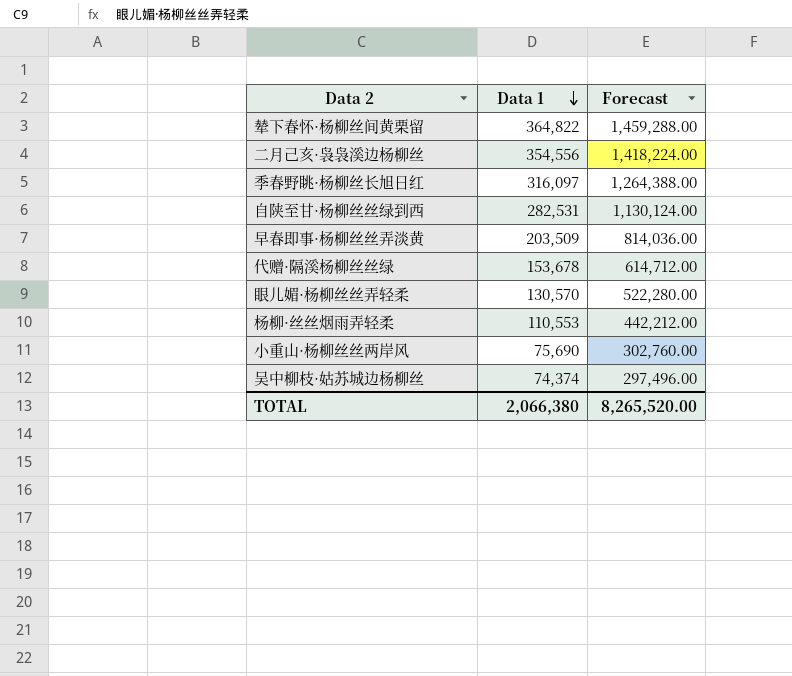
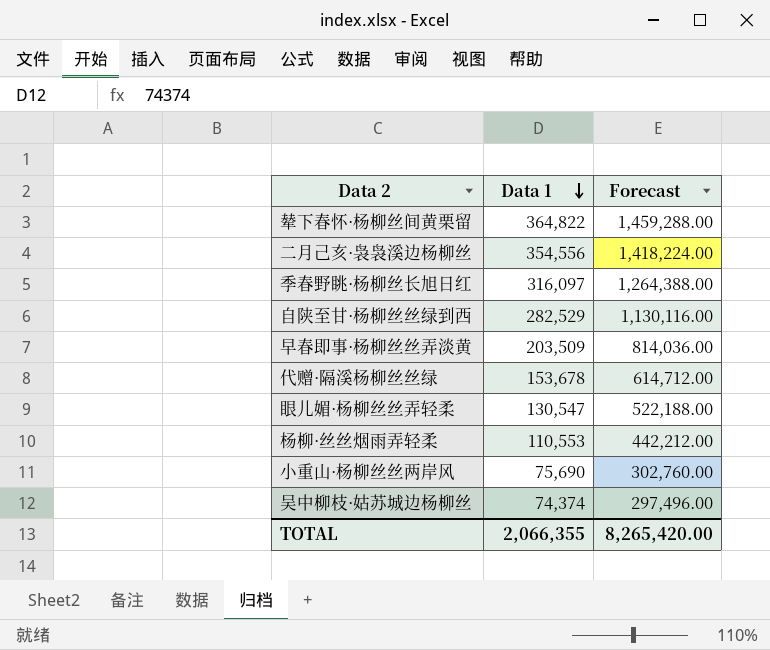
自陕至甘·杨柳丝丝绿到西 | Data 1: 282,531 -> 282,529
自陕至甘·杨柳丝丝绿到西 | Forecast: 1,130,124.00 -> 1,130,116.00
眼儿媚·杨柳丝丝弄轻柔 | Data 1: 130,570 -> 130,547
眼儿媚·杨柳丝丝弄轻柔 | Forecast: 522,280.00 -> 522,188.00
TOTAL | Data 1: 2,066,380 -> 2,066,355
TOTAL | Forecast: 8,265,520.00 -> 8,265,420.00

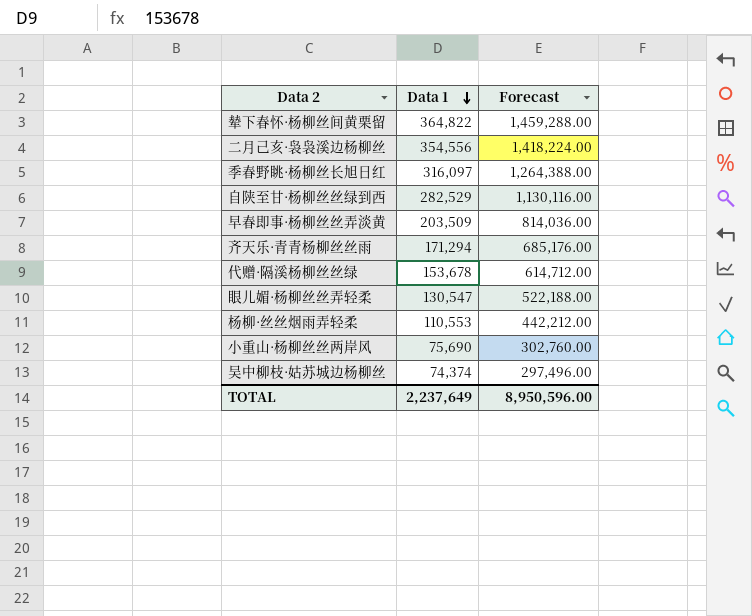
row 齐天乐·青青杨柳丝丝雨: none -> 171,294 | 685,176.00
TOTAL | Data 1: 2,066,355 -> 2,237,649
TOTAL | Forecast: 8,265,420.00 -> 8,950,596.00

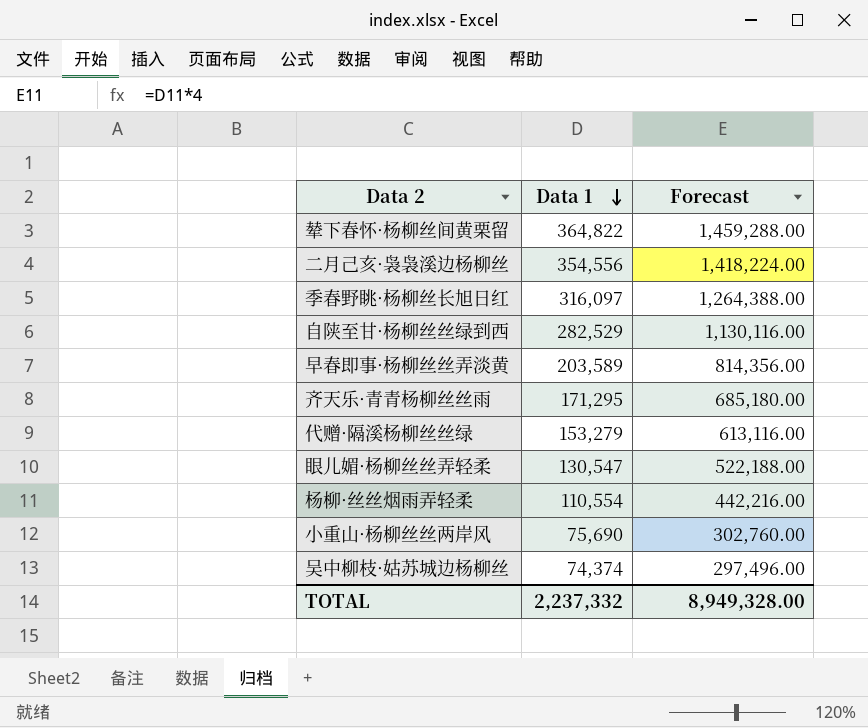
早春即事·杨柳丝丝弄淡黄 | Data 1: 203,509 -> 203,589
早春即事·杨柳丝丝弄淡黄 | Forecast: 814,036.00 -> 814,356.00
齐天乐·青青杨柳丝丝雨 | Data 1: 171,294 -> 171,295
齐天乐·青青杨柳丝丝雨 | Forecast: 685,176.00 -> 685,180.00
代赠·隔溪杨柳丝丝绿 | Data 1: 153,678 -> 153,279
代赠·隔溪杨柳丝丝绿 | Forecast: 614,712.00 -> 613,116.00
杨柳·丝丝烟雨弄轻柔 | Data 1: 110,553 -> 110,554
杨柳·丝丝烟雨弄轻柔 | Forecast: 442,212.00 -> 442,216.00
TOTAL | Data 1: 2,237,649 -> 2,237,332
TOTAL | Forecast: 8,950,596.00 -> 8,949,328.00

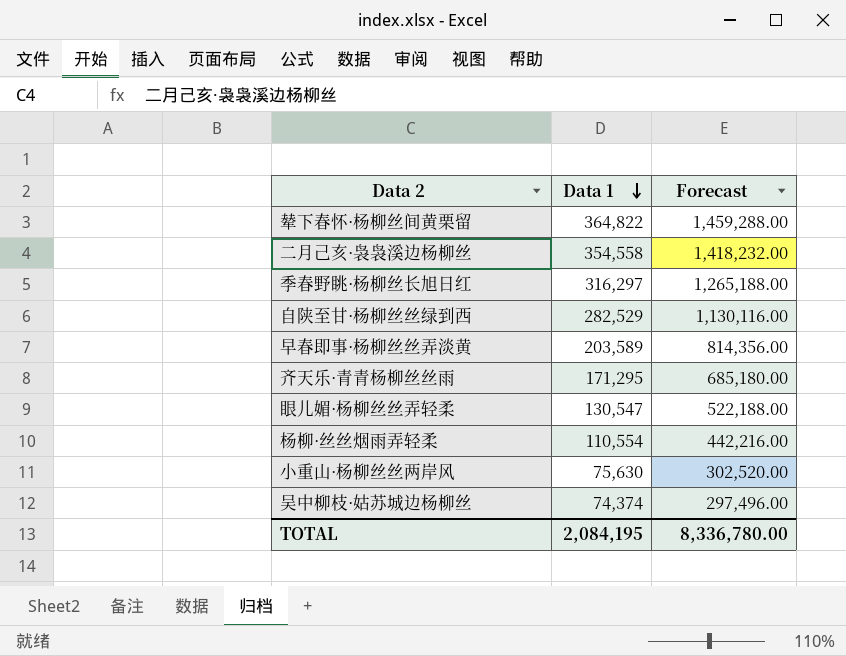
row 代赠·隔溪杨柳丝丝绿: 153,279 | 613,116.00 -> none
二月己亥·袅袅溪边杨柳丝 | Data 1: 354,556 -> 354,558
二月己亥·袅袅溪边杨柳丝 | Forecast: 1,418,224.00 -> 1,418,232.00
季春野眺·杨柳丝长旭日红 | Data 1: 316,097 -> 316,297
季春野眺·杨柳丝长旭日红 | Forecast: 1,264,388.00 -> 1,265,188.00
小重山·杨柳丝丝两岸风 | Data 1: 75,690 -> 75,630
小重山·杨柳丝丝两岸风 | Forecast: 302,760.00 -> 302,520.00
TOTAL | Data 1: 2,237,332 -> 2,084,195
TOTAL | Forecast: 8,949,328.00 -> 8,336,780.00

